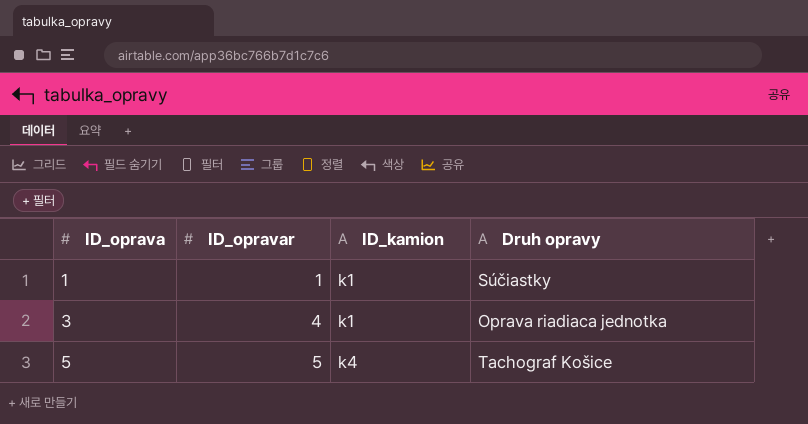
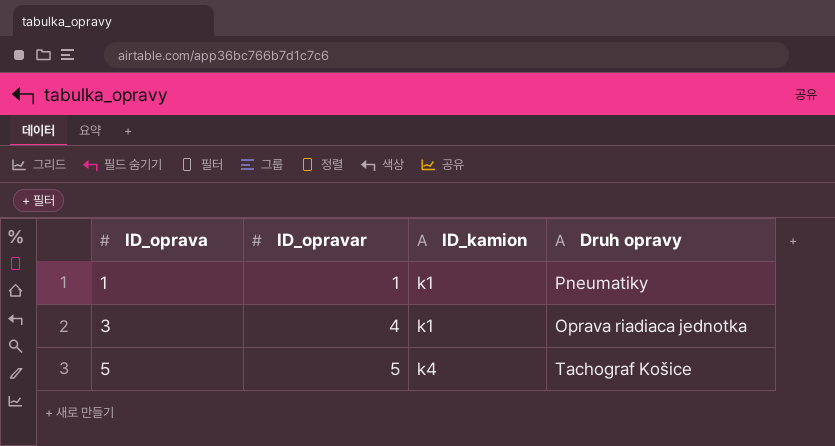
1 | Druh opravy: Súčiastky -> Pneumatiky

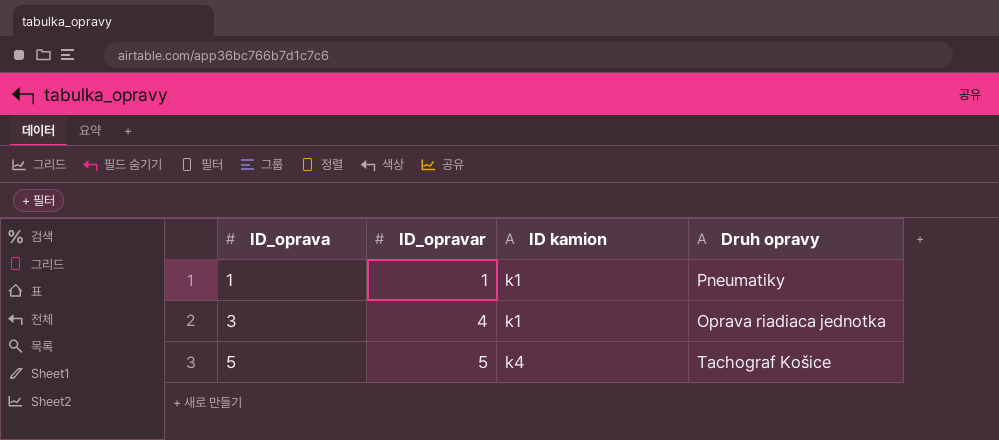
column name: ID_kamion -> ID kamion

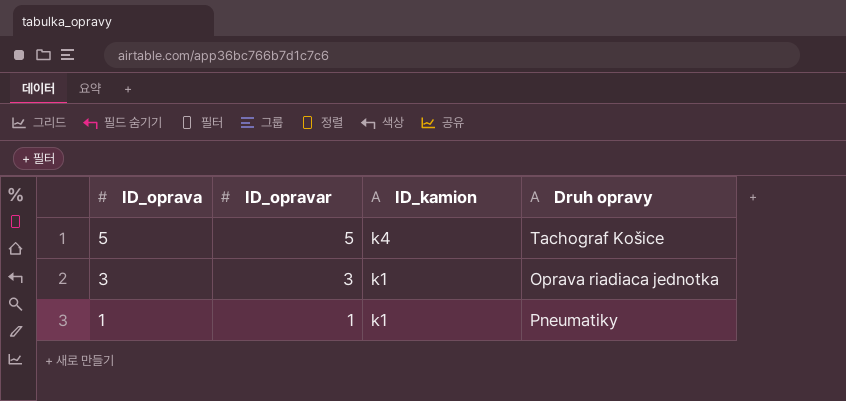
row order: ID_oprava ascending -> ID_oprava descending
column name: ID kamion -> ID_kamion
3 | ID_opravar: 4 -> 3

